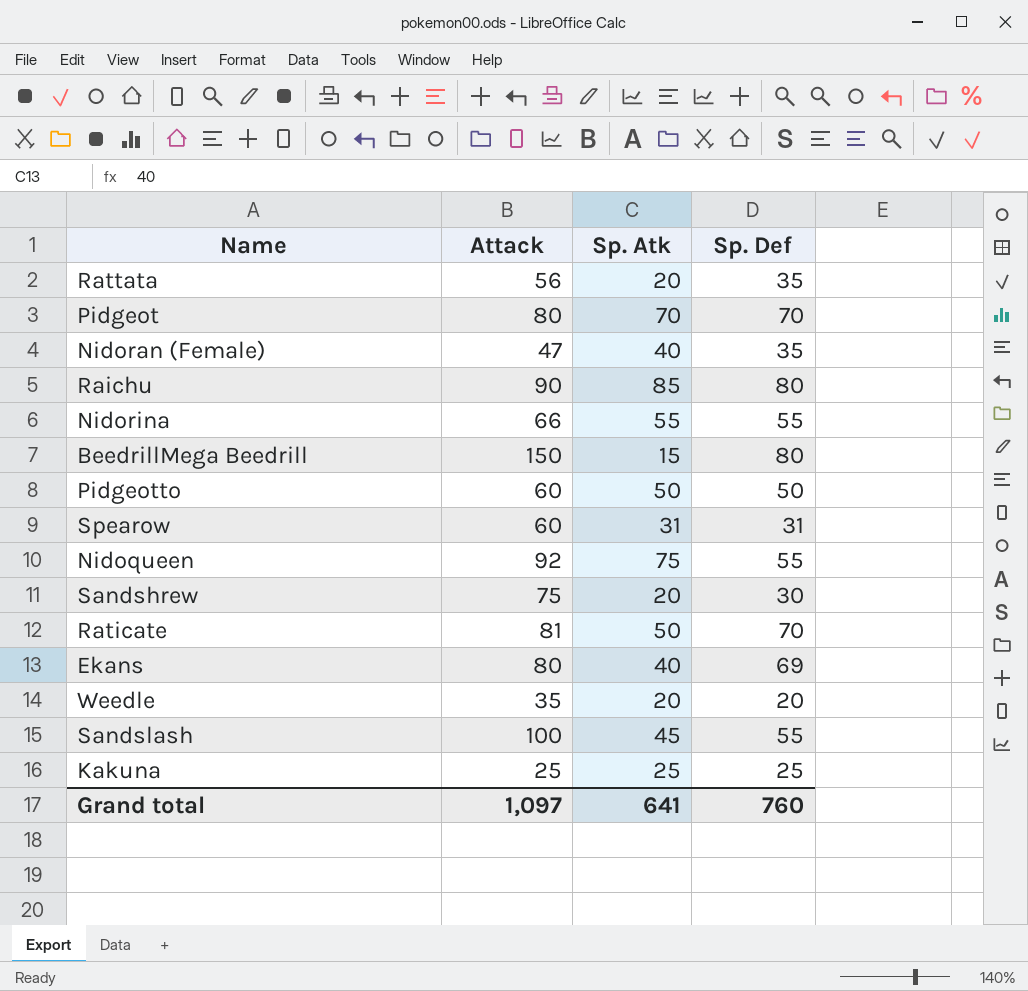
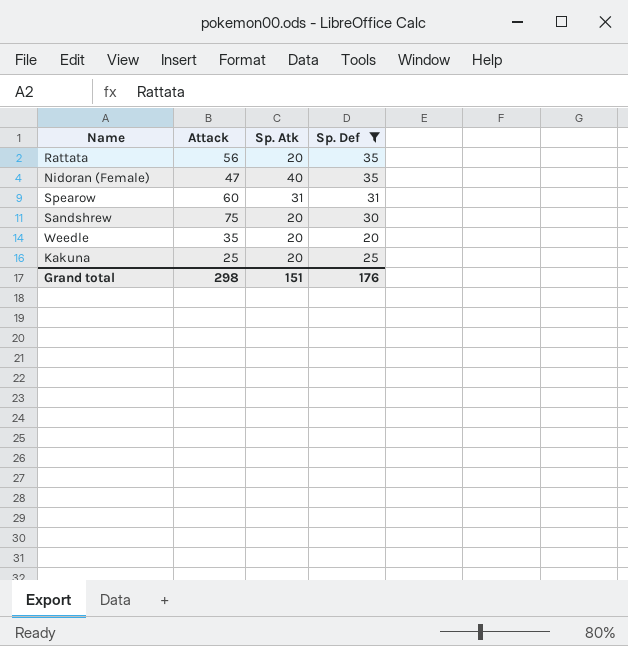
filter: none -> Sp. Def <= 35
Kakuna | Sp. Atk: 25 -> 20
Grand total | Attack: 1,097 -> 298
Grand total | Sp. Atk: 641 -> 151
Grand total | Sp. Def: 760 -> 176

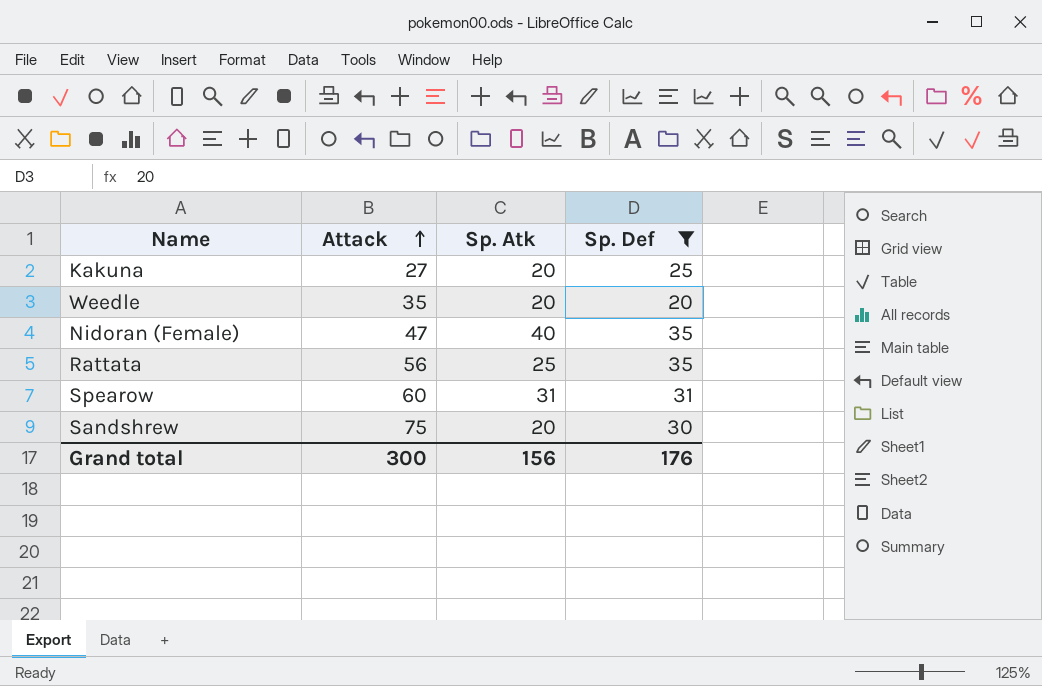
row order: none -> Attack ascending
Kakuna | Attack: 25 -> 27
Rattata | Sp. Atk: 20 -> 25
Grand total | Attack: 298 -> 300
Grand total | Sp. Atk: 151 -> 156

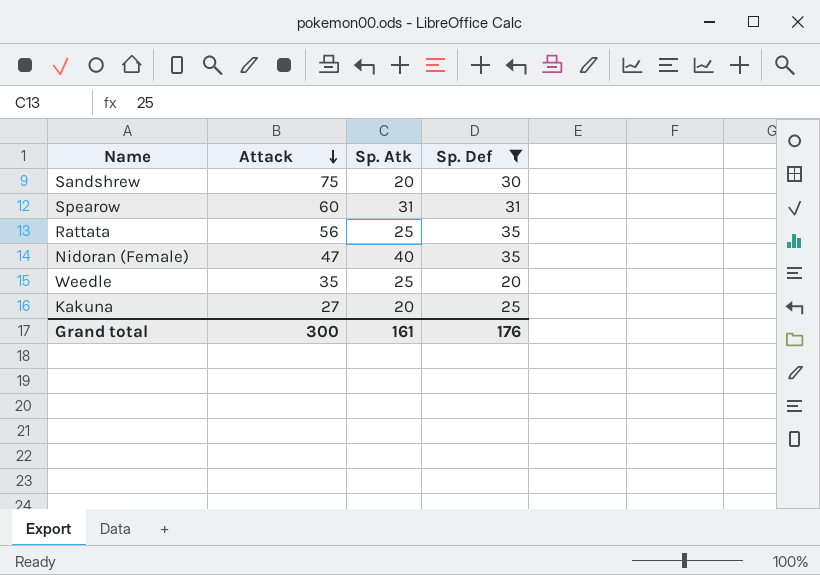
row order: Attack ascending -> Attack descending
Weedle | Sp. Atk: 20 -> 25
Grand total | Sp. Atk: 156 -> 161

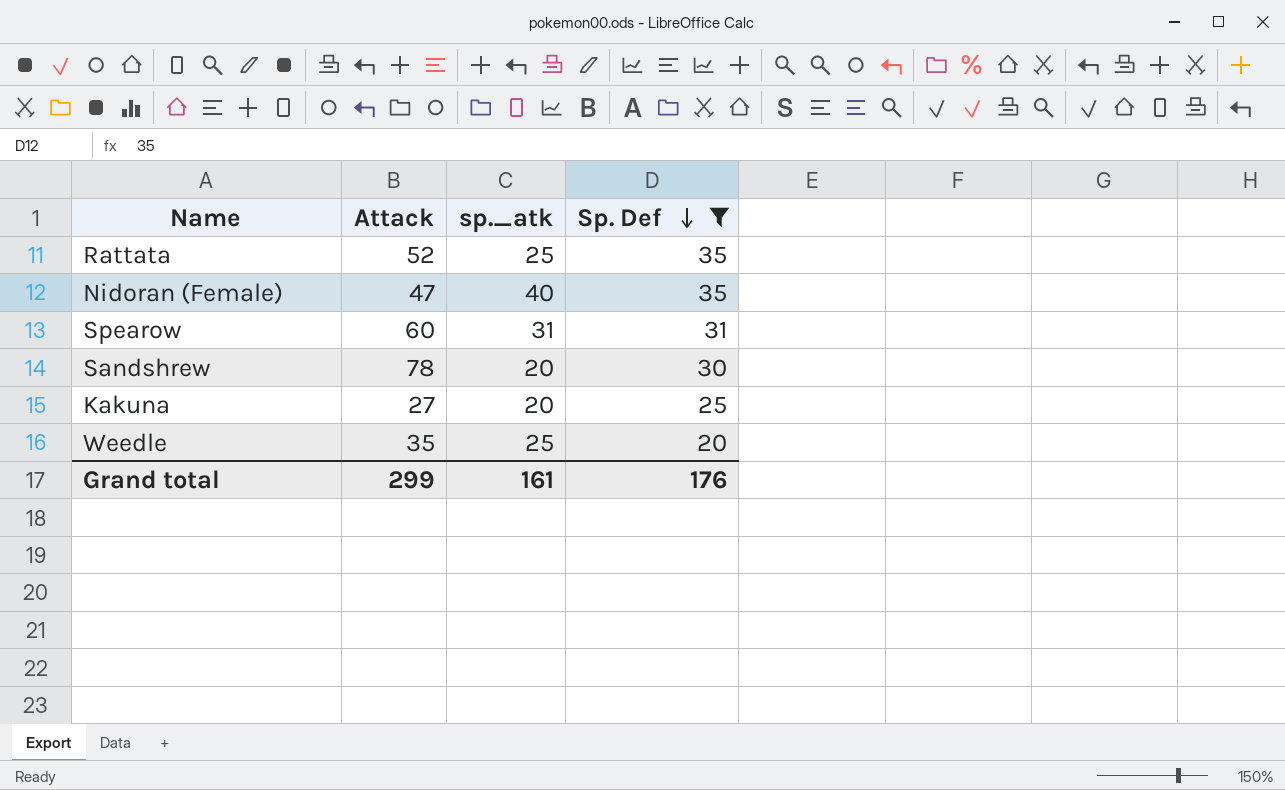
row order: Attack descending -> Sp. Def descending
column name: Sp. Atk -> sp._atk
Rattata | Attack: 56 -> 52
Sandshrew | Attack: 75 -> 78
Grand total | Attack: 300 -> 299

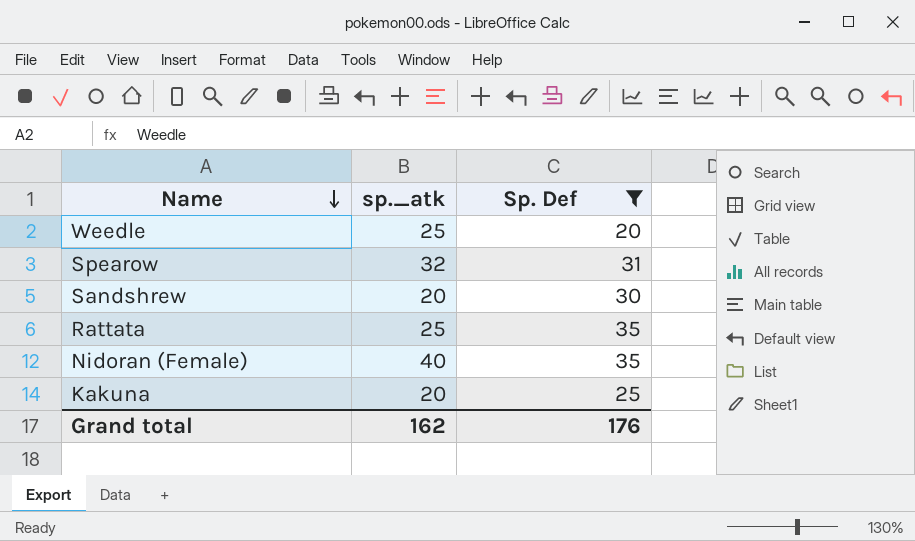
row order: Sp. Def descending -> Name descending
column Attack | position: 2 -> none
Spearow | sp._atk: 31 -> 32
Grand total | sp._atk: 161 -> 162

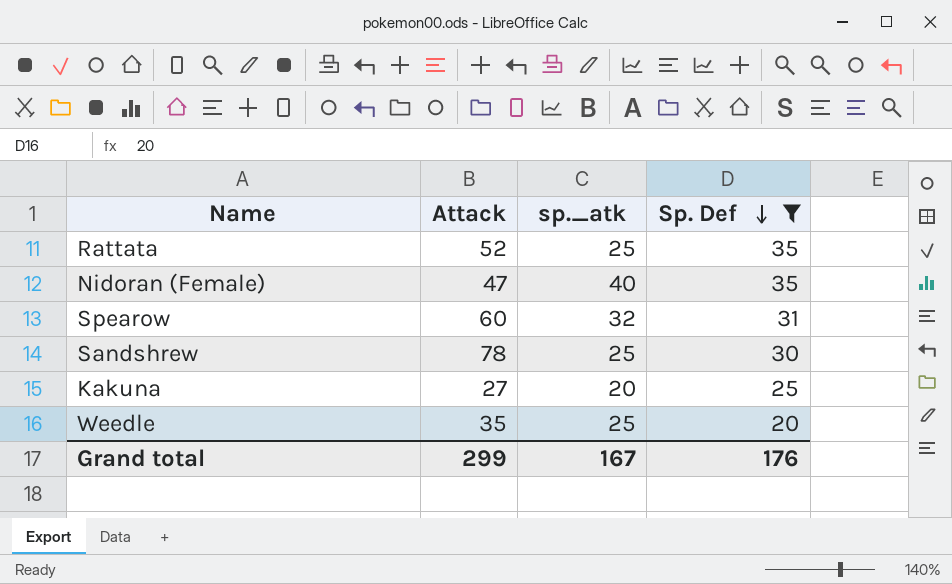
row order: Name descending -> Sp. Def descending
column Attack | position: none -> 2
Sandshrew | sp._atk: 20 -> 25
Grand total | sp._atk: 162 -> 167

